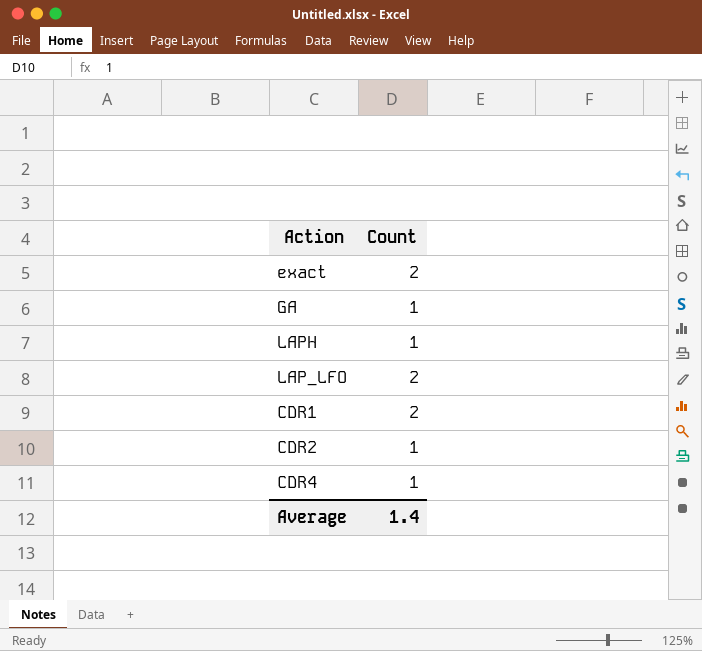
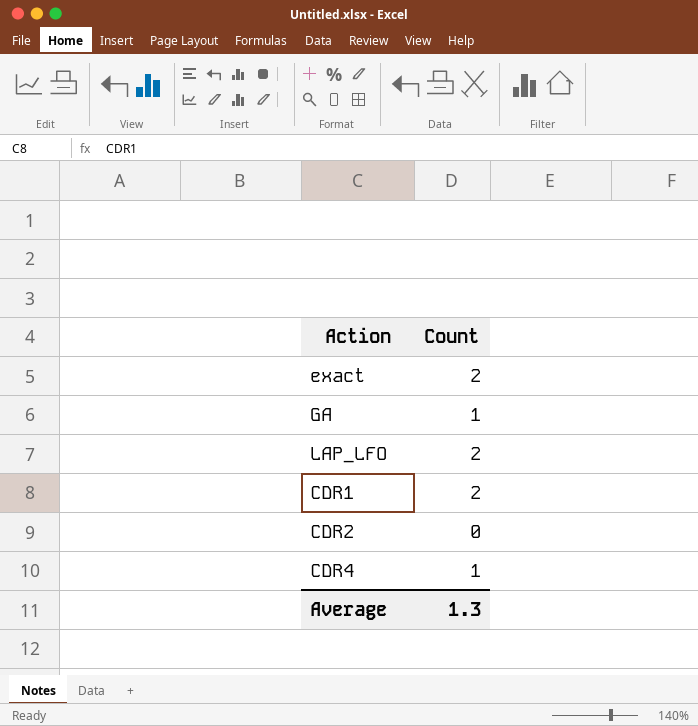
row LAPH: 1 -> none
CDR2 | Count: 1 -> 0
Average | Count: 1.4 -> 1.3

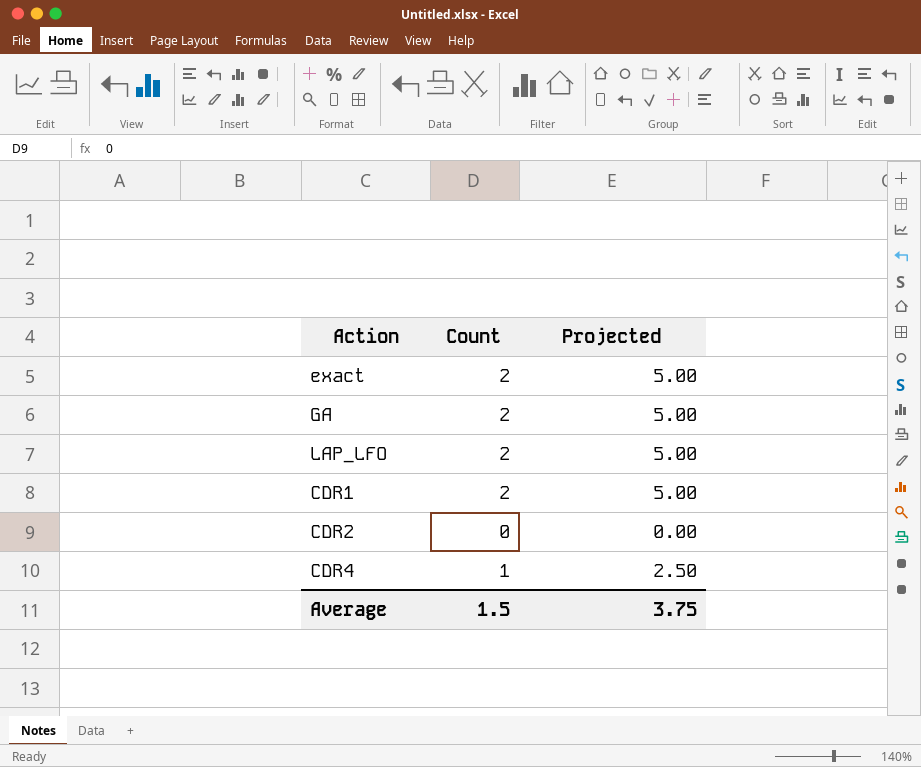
column Projected | formula: none -> [Count] * 2.5
GA | Count: 1 -> 2
Average | Count: 1.3 -> 1.5

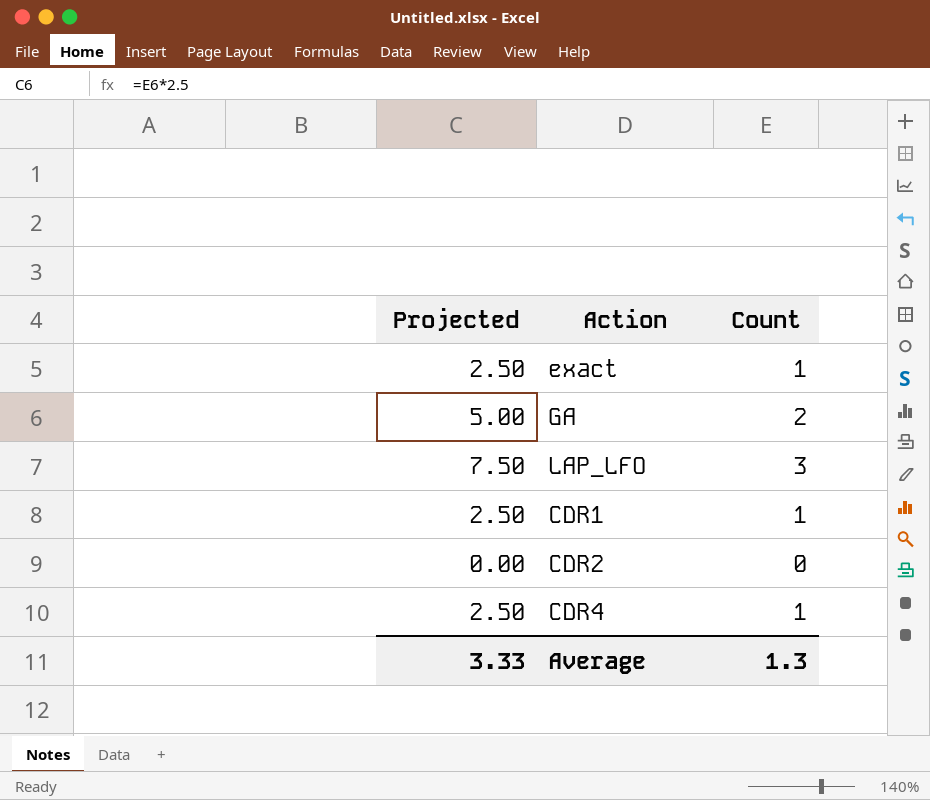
column Projected | position: 3 -> 1
exact | Projected: 5.00 -> 2.50
exact | Count: 2 -> 1
LAP_LFO | Projected: 5.00 -> 7.50
LAP_LFO | Count: 2 -> 3
CDR1 | Projected: 5.00 -> 2.50
CDR1 | Count: 2 -> 1
Average | Projected: 3.75 -> 3.33
Average | Count: 1.5 -> 1.3

